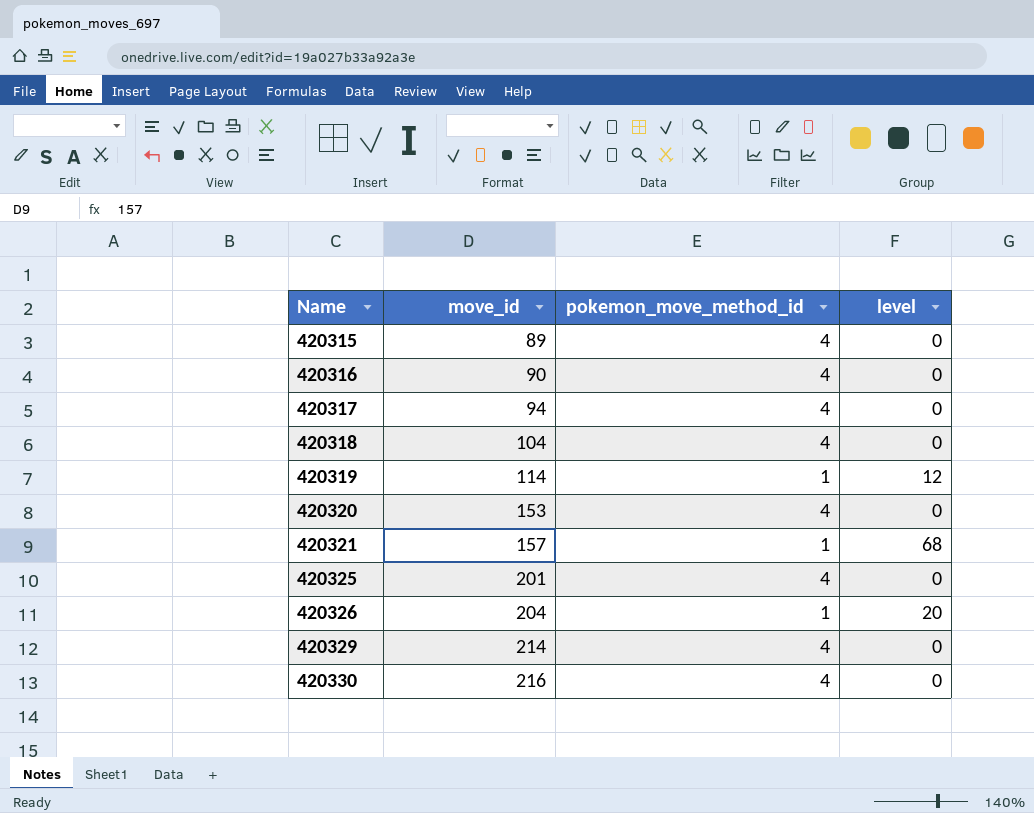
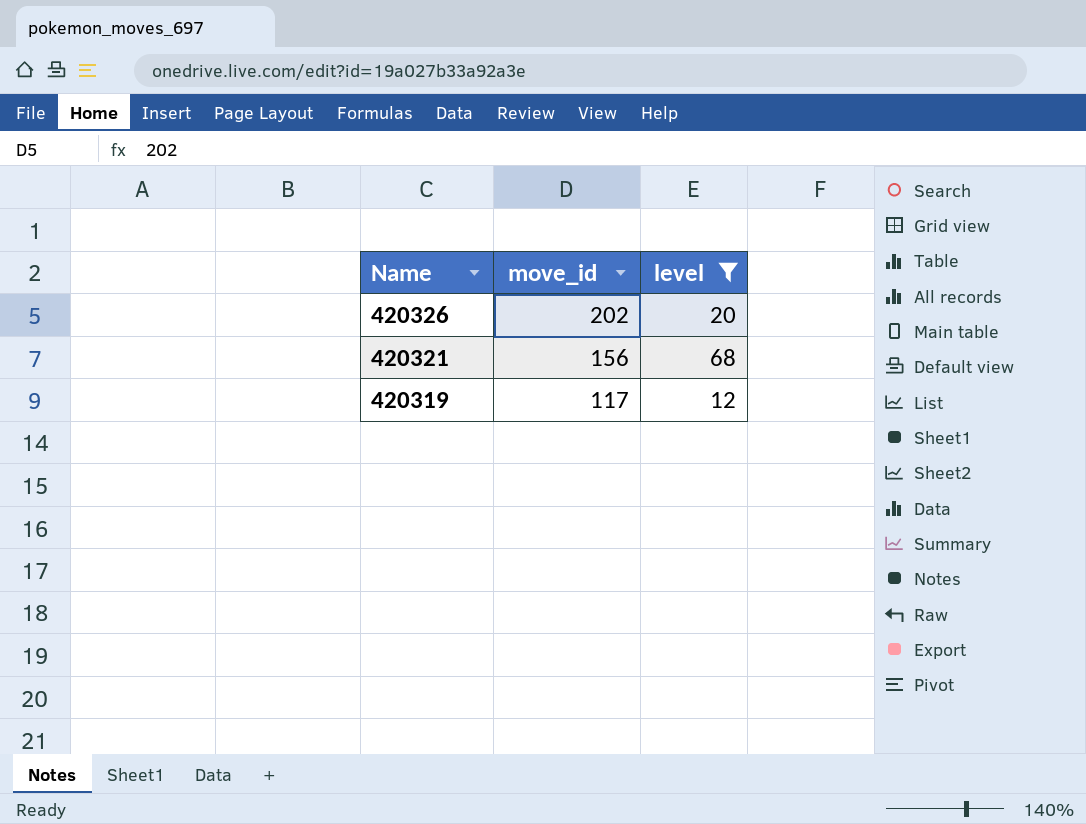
filter: none -> level != 0
row order: Name ascending -> Name descending
column pokemon_move_method_id | position: 3 -> none
420326 | move_id: 204 -> 202
420321 | move_id: 157 -> 156
420319 | move_id: 114 -> 117

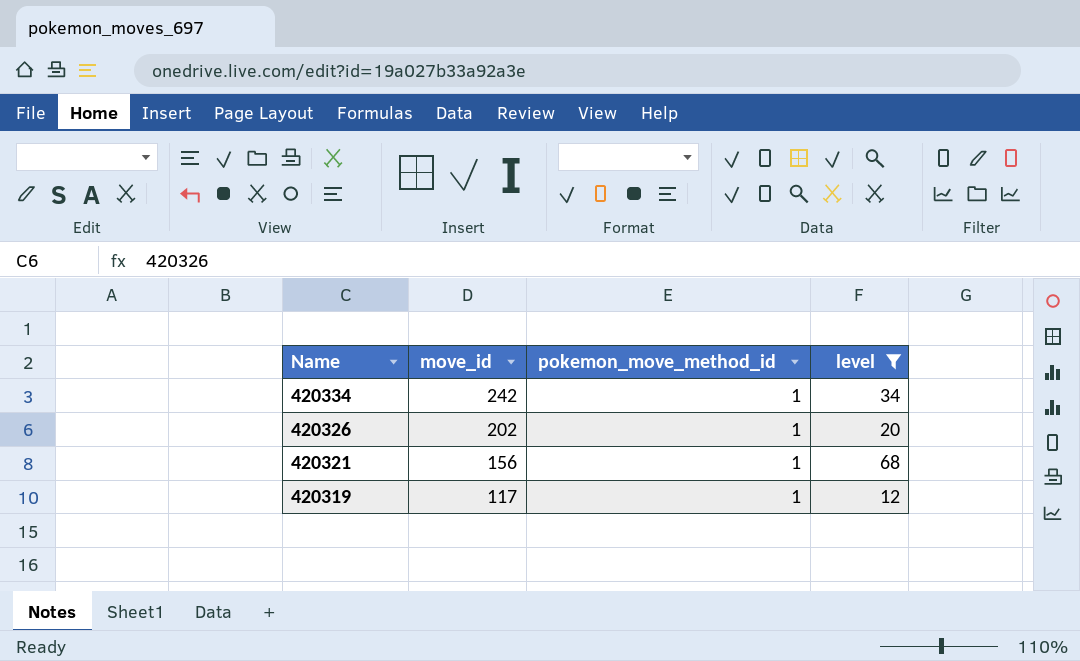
column pokemon_move_method_id | position: none -> 3
row 420334: none -> 242 | 1 | 34

